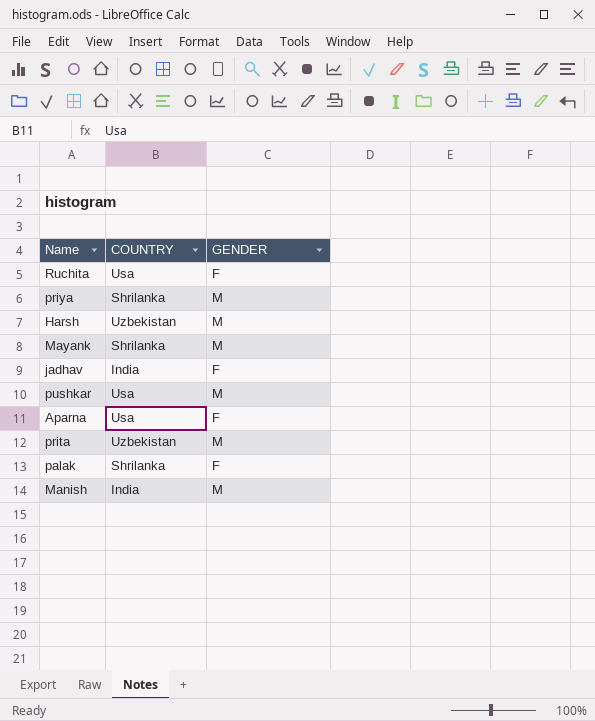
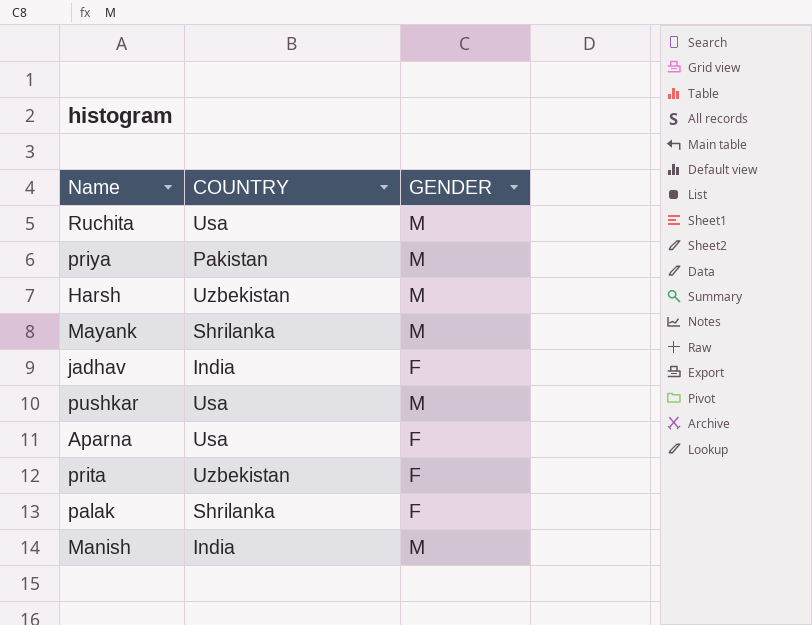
Ruchita | GENDER: F -> M
priya | COUNTRY: Shrilanka -> Pakistan
prita | GENDER: M -> F

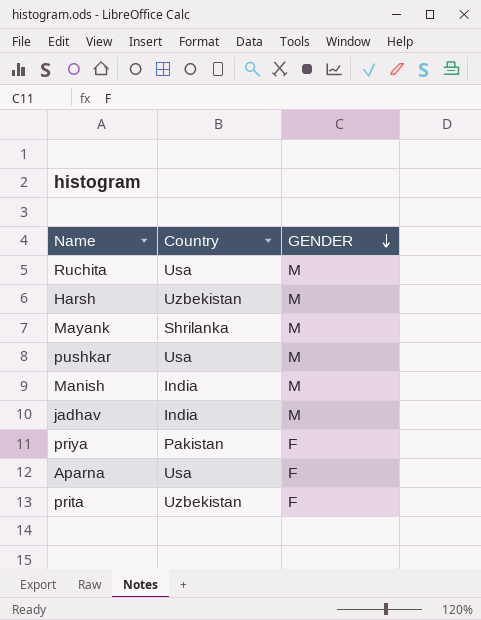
row order: none -> GENDER descending
column name: COUNTRY -> Country
row palak: Shrilanka | F -> none
jadhav | GENDER: F -> M
priya | GENDER: M -> F

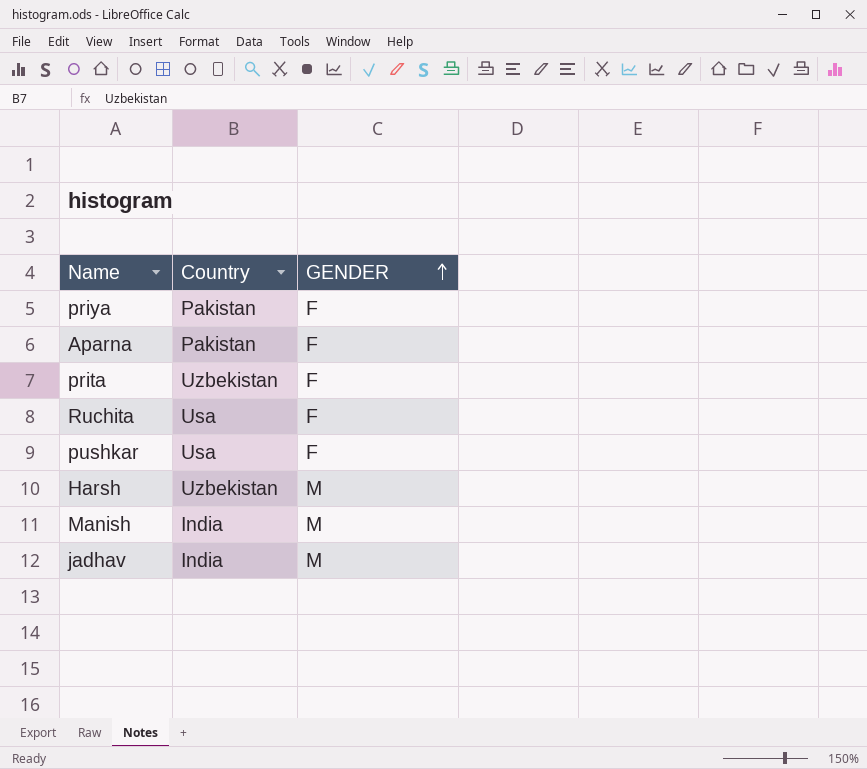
row order: GENDER descending -> GENDER ascending
row Mayank: Shrilanka | M -> none
Aparna | Country: Usa -> Pakistan
Ruchita | GENDER: M -> F
pushkar | GENDER: M -> F

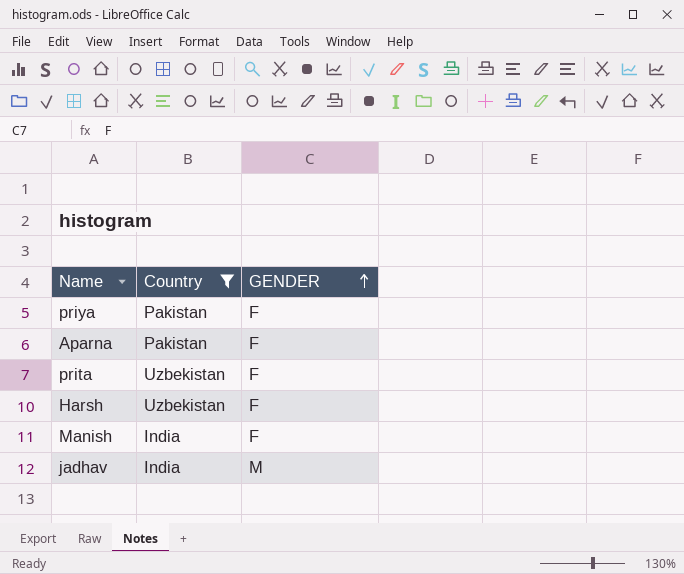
filter: none -> Country != Usa
Harsh | GENDER: M -> F
Manish | GENDER: M -> F

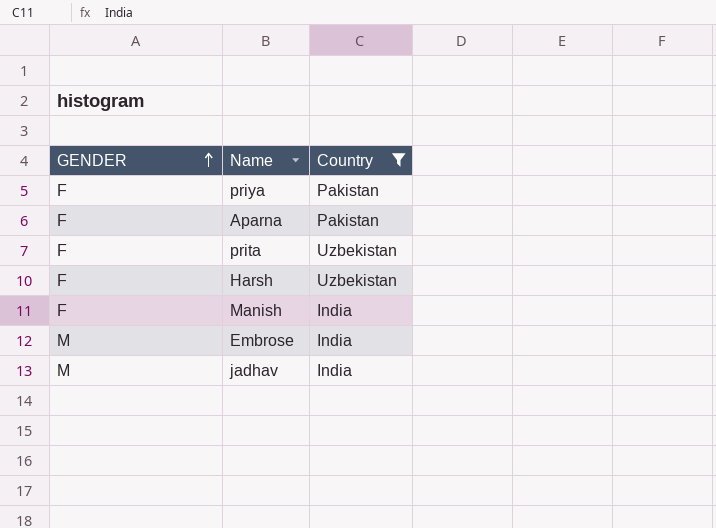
column GENDER | position: 3 -> 1
row Embrose: none -> M | India

